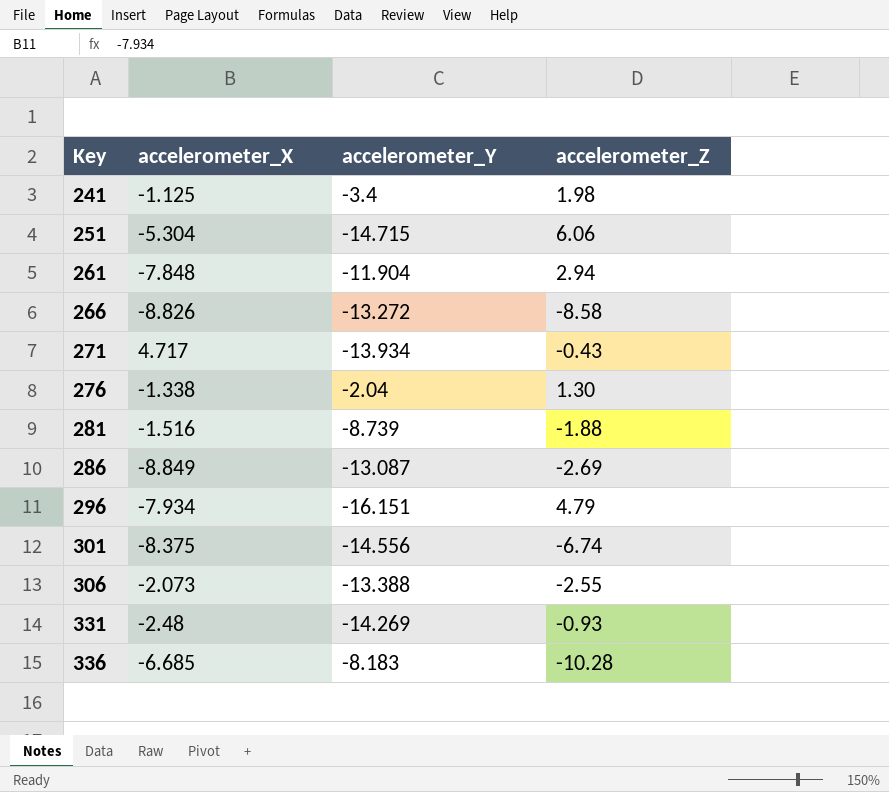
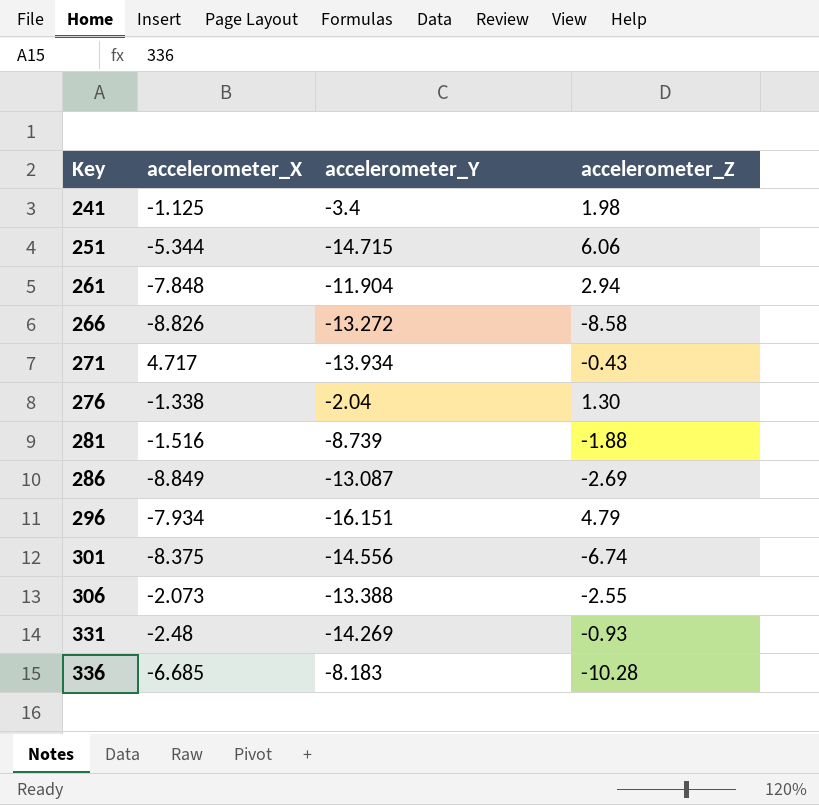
251 | accelerometer_X: -5.304 -> -5.344

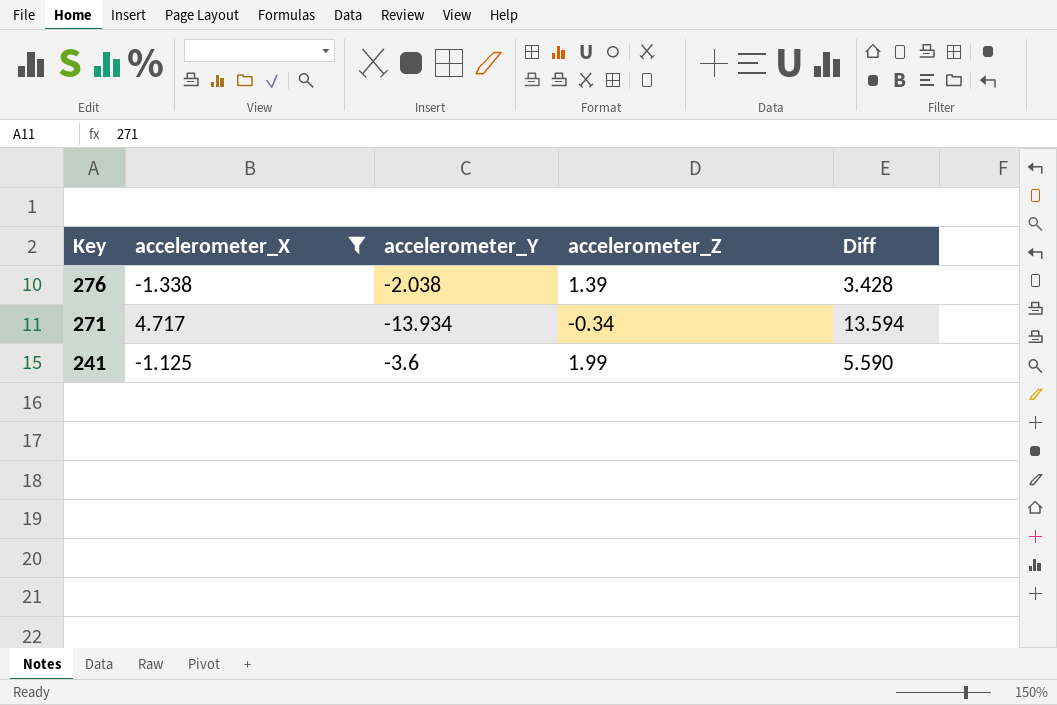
filter: none -> accelerometer_X >= -1.338
row order: Key ascending -> Key descending
column Diff | formula: none -> [accelerometer_Z] - [accelerometer_Y]
276 | accelerometer_Y: -2.04 -> -2.038
276 | accelerometer_Z: 1.30 -> 1.39
271 | accelerometer_Z: -0.43 -> -0.34
241 | accelerometer_Y: -3.4 -> -3.6
241 | accelerometer_Z: 1.98 -> 1.99

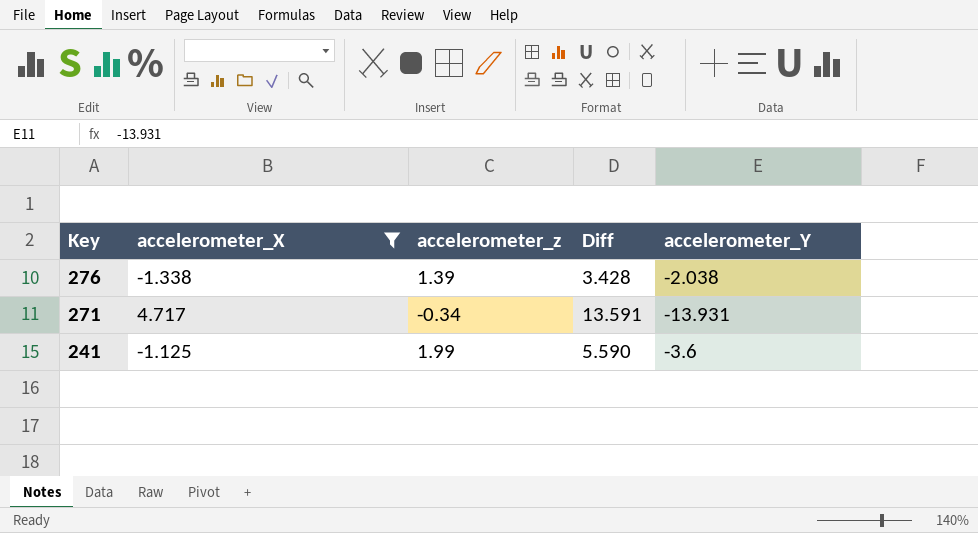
column name: accelerometer_Z -> accelerometer_z
column accelerometer_Y | position: 3 -> 5
271 | Diff: 13.594 -> 13.591
271 | accelerometer_Y: -13.934 -> -13.931

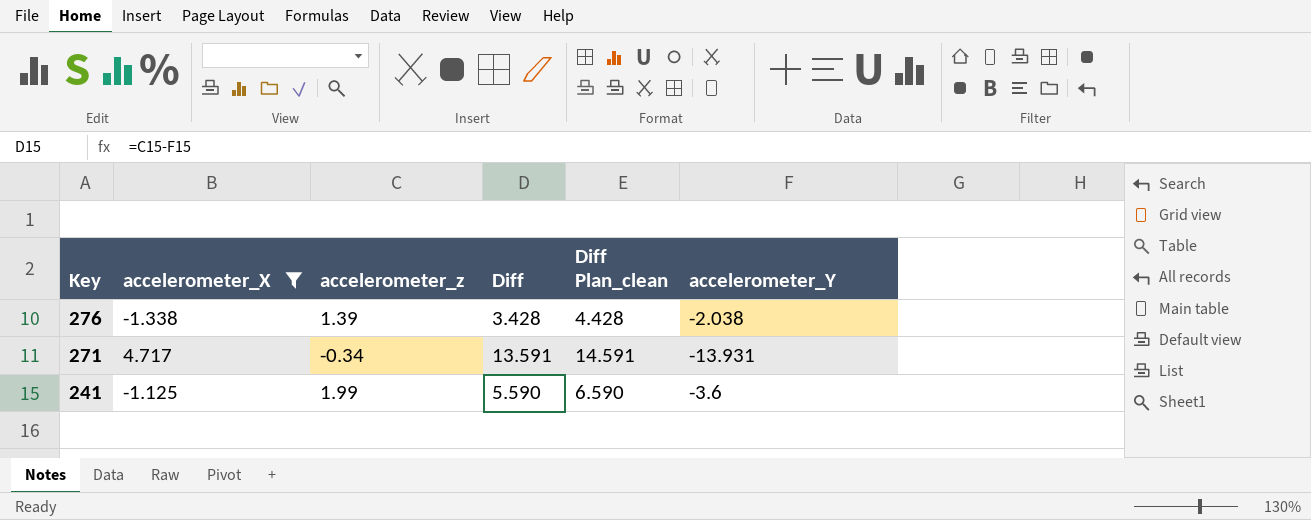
column Diff Plan_clean | formula: none -> [Diff] + 1

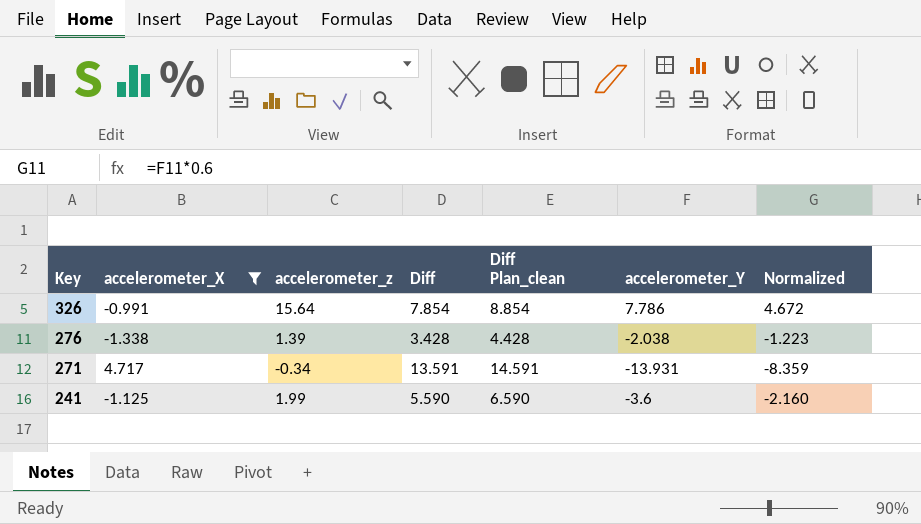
column Normalized | formula: none -> [accelerometer_Y] * 0.6
row 326: none -> -0.991 | 15.64 | 7.854 | 8.854 | 7.786 | 4.672

